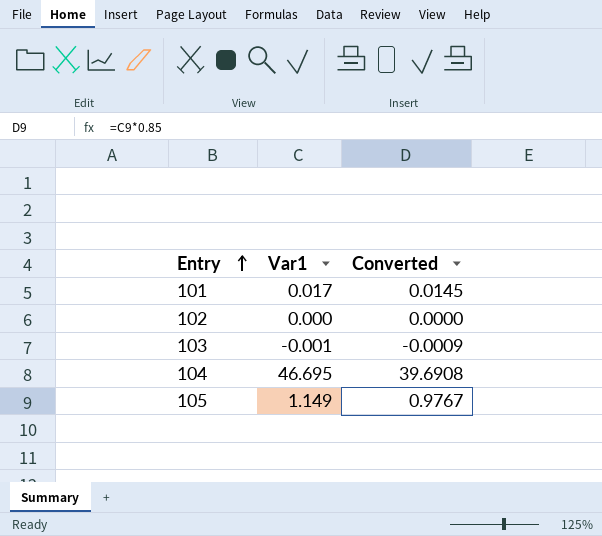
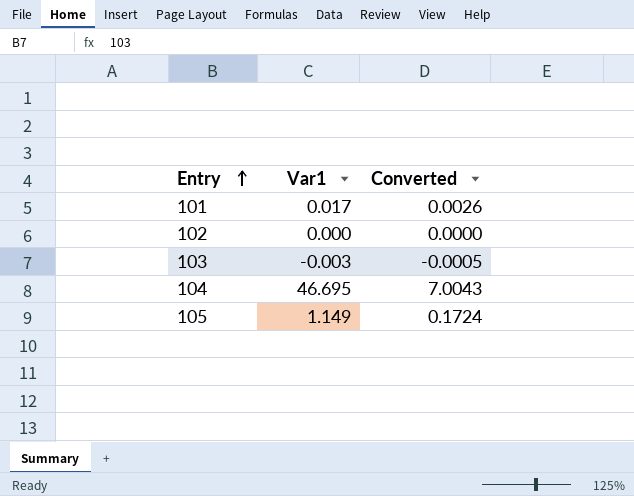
column Converted | formula: [Var1] * 0.85 -> [Var1] * 0.15
103 | Var1: -0.001 -> -0.003

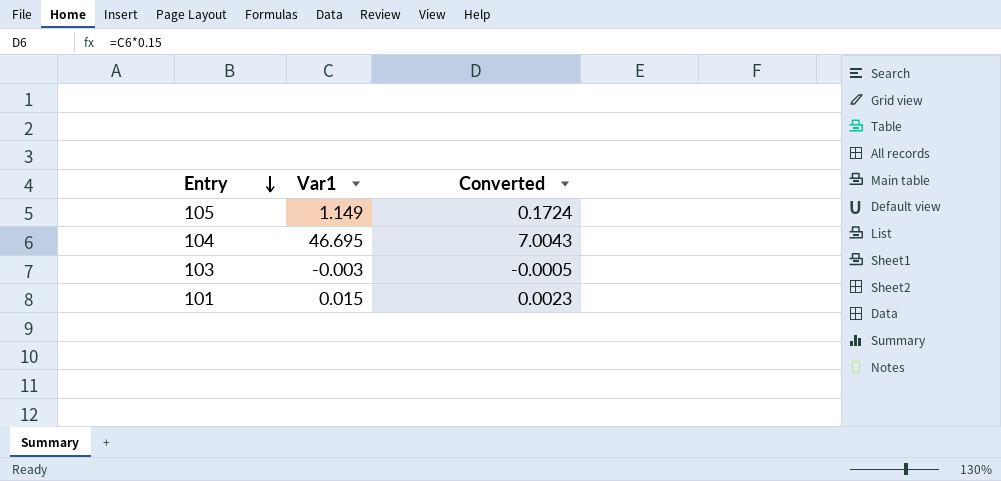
row order: Entry ascending -> Entry descending
row 102: 0.000 | 0.0000 -> none
101 | Var1: 0.017 -> 0.015
101 | Converted: 0.0026 -> 0.0023

